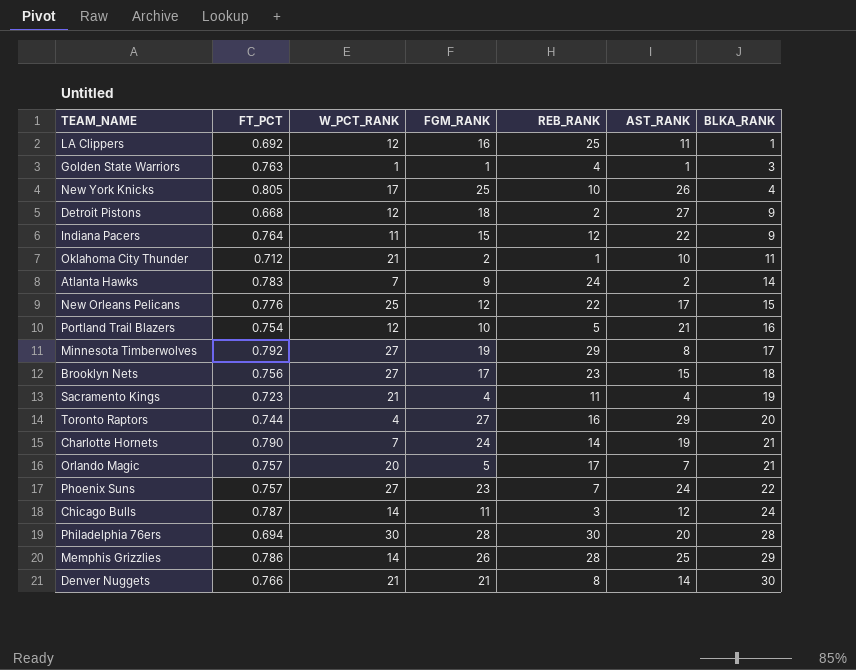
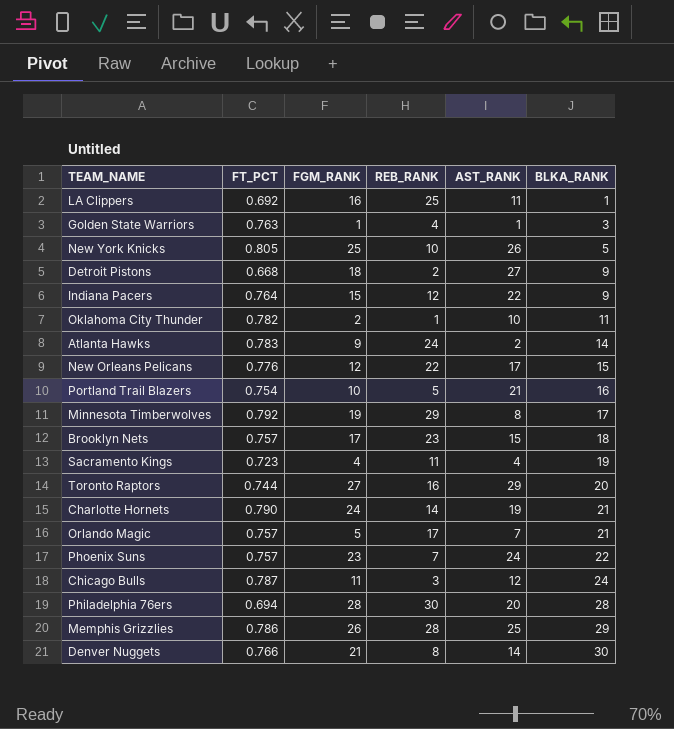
column W_PCT_RANK | position: 3 -> none
New York Knicks | BLKA_RANK: 4 -> 5
Oklahoma City Thunder | FT_PCT: 0.712 -> 0.782
Brooklyn Nets | FT_PCT: 0.756 -> 0.757

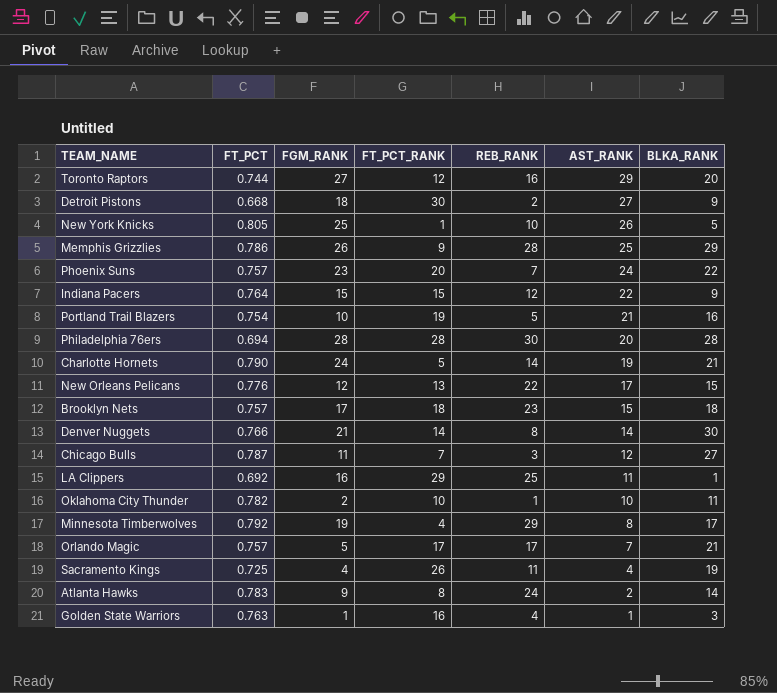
row order: BLKA_RANK ascending -> AST_RANK descending
column FT_PCT_RANK | position: none -> 4
Chicago Bulls | BLKA_RANK: 24 -> 27
Sacramento Kings | FT_PCT: 0.723 -> 0.725

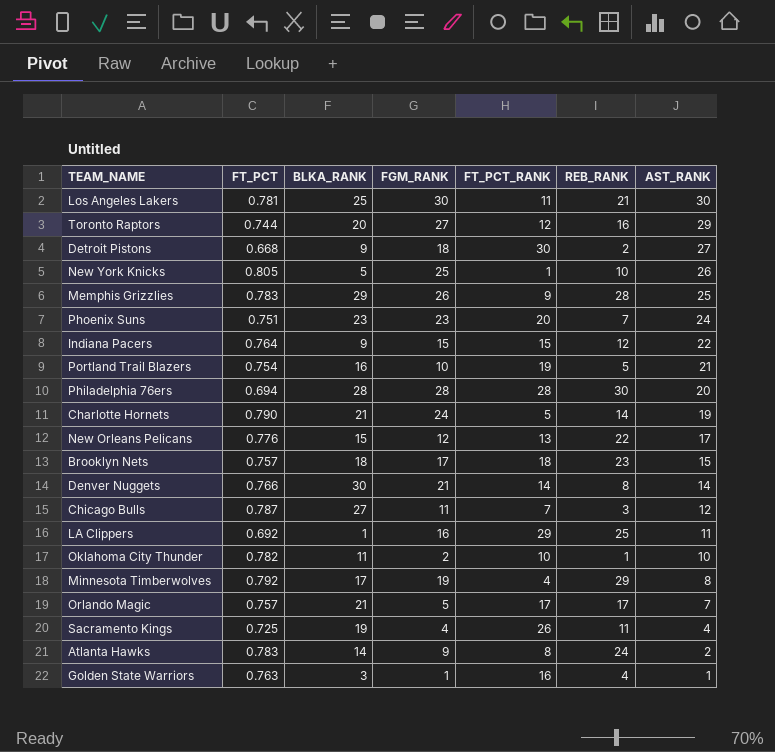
column BLKA_RANK | position: 7 -> 3
row Los Angeles Lakers: none -> 0.781 | 25 | 30 | 11 | 21 | 30
Memphis Grizzlies | FT_PCT: 0.786 -> 0.783
Phoenix Suns | FT_PCT: 0.757 -> 0.751
Phoenix Suns | BLKA_RANK: 22 -> 23

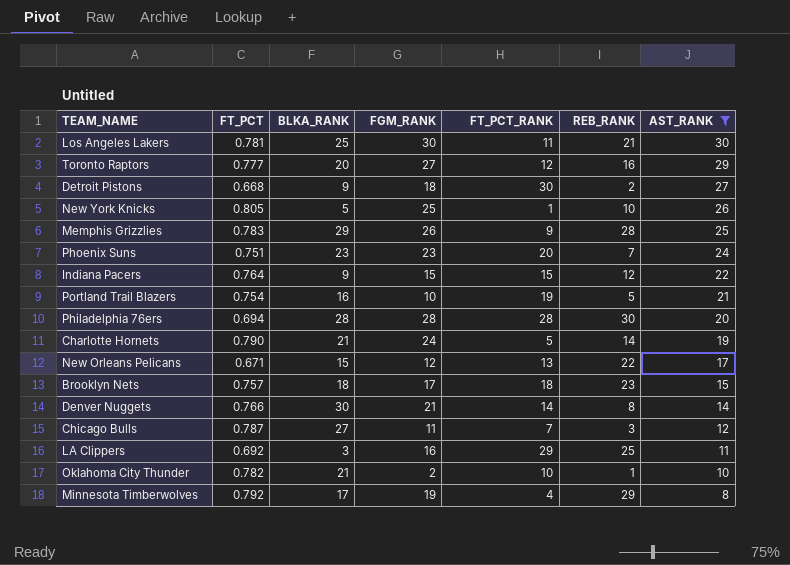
filter: none -> AST_RANK >= 8
Toronto Raptors | FT_PCT: 0.744 -> 0.777
New Orleans Pelicans | FT_PCT: 0.776 -> 0.671
LA Clippers | BLKA_RANK: 1 -> 3
Oklahoma City Thunder | BLKA_RANK: 11 -> 21

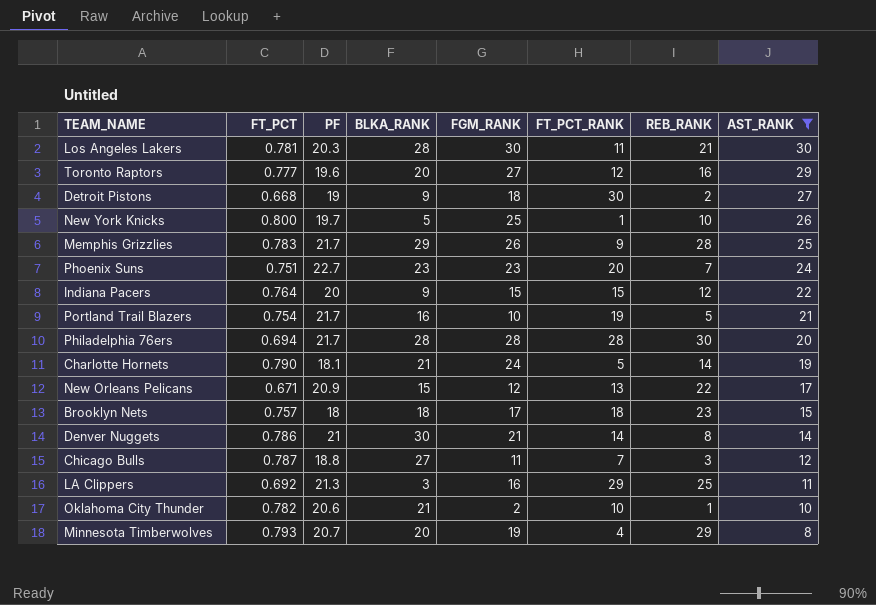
column PF | position: none -> 3
Los Angeles Lakers | BLKA_RANK: 25 -> 28
New York Knicks | FT_PCT: 0.805 -> 0.800
Denver Nuggets | FT_PCT: 0.766 -> 0.786
Minnesota Timberwolves | FT_PCT: 0.792 -> 0.793
Minnesota Timberwolves | BLKA_RANK: 17 -> 20

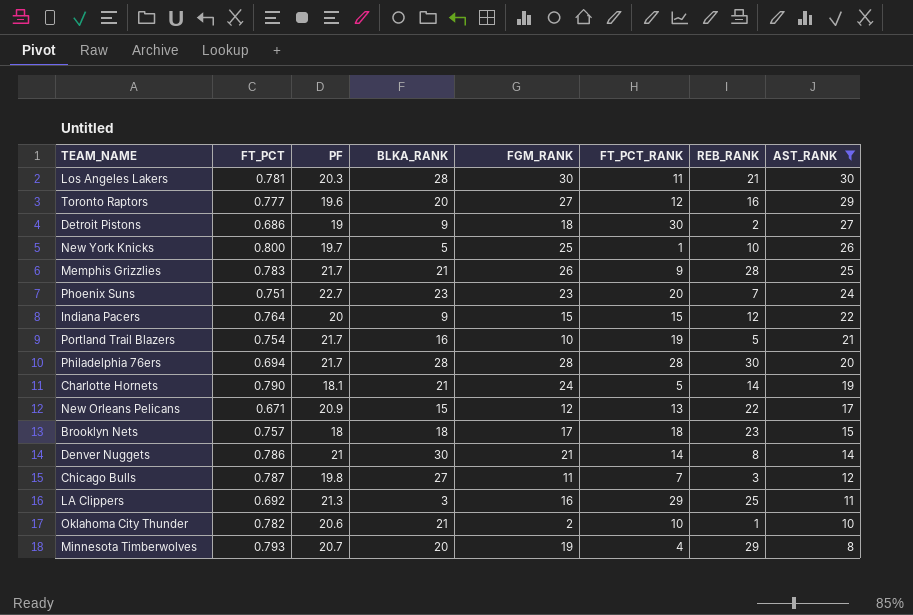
Detroit Pistons | FT_PCT: 0.668 -> 0.686
Memphis Grizzlies | BLKA_RANK: 29 -> 21
Chicago Bulls | PF: 18.8 -> 19.8

